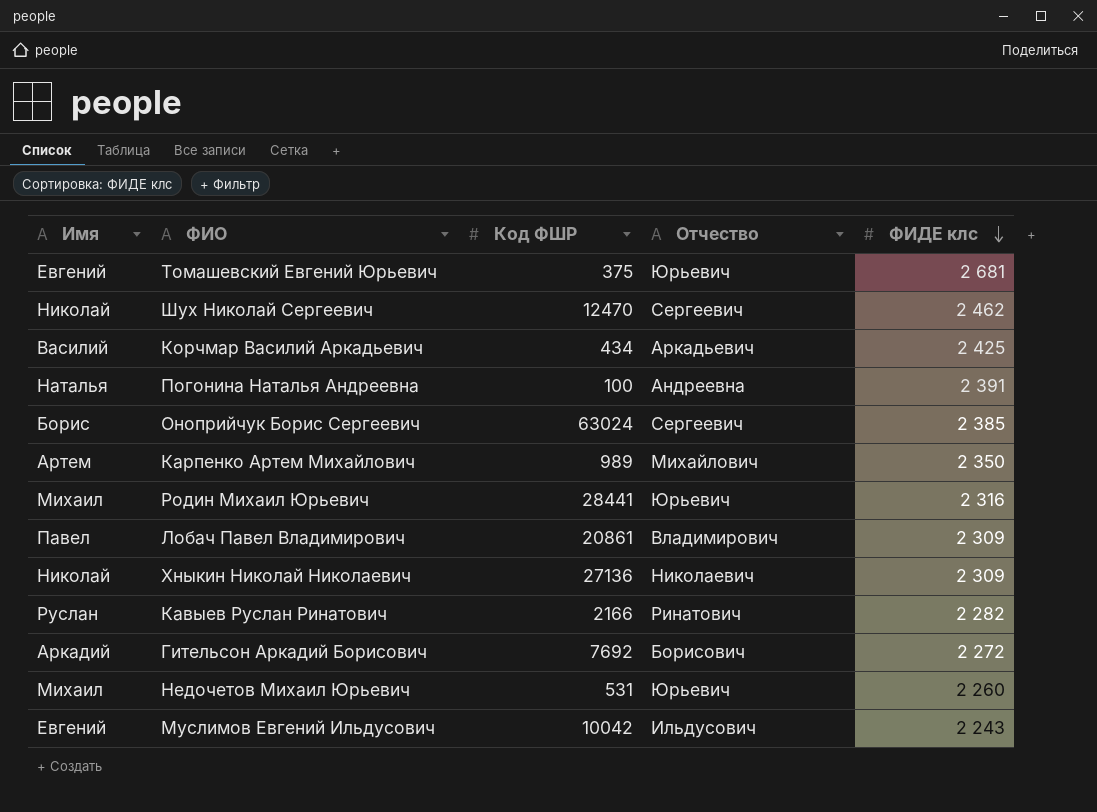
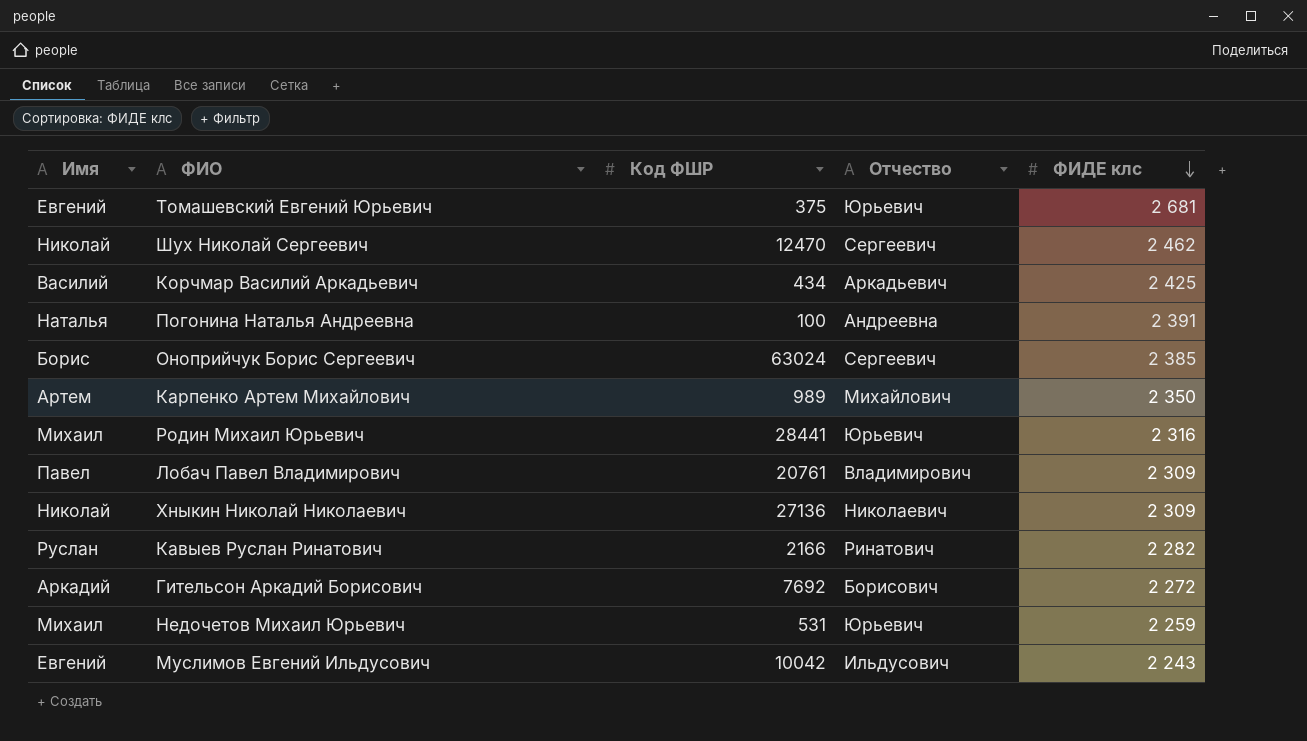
Лобач Павел Владимирович | Код ФШР: 20861 -> 20761
Недочетов Михаил Юрьевич | ФИДЕ клс: 2 260 -> 2 259

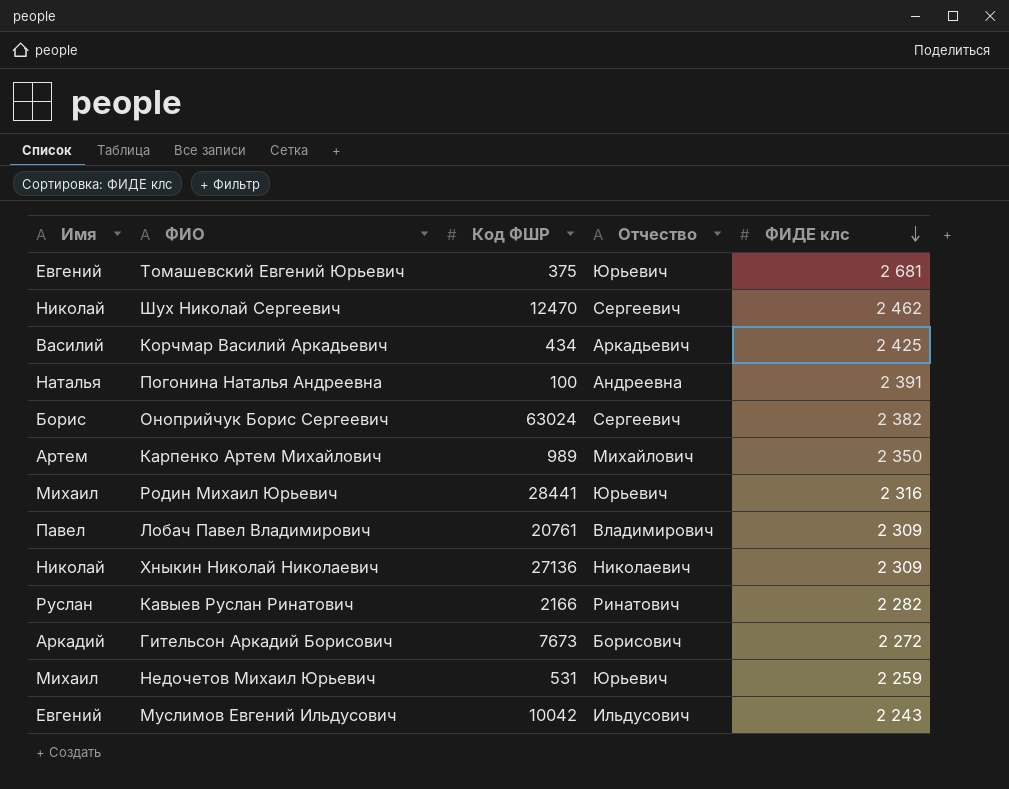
Оноприйчук Борис Сергеевич | ФИДЕ клс: 2 385 -> 2 382
Гительсон Аркадий Борисович | Код ФШР: 7692 -> 7673

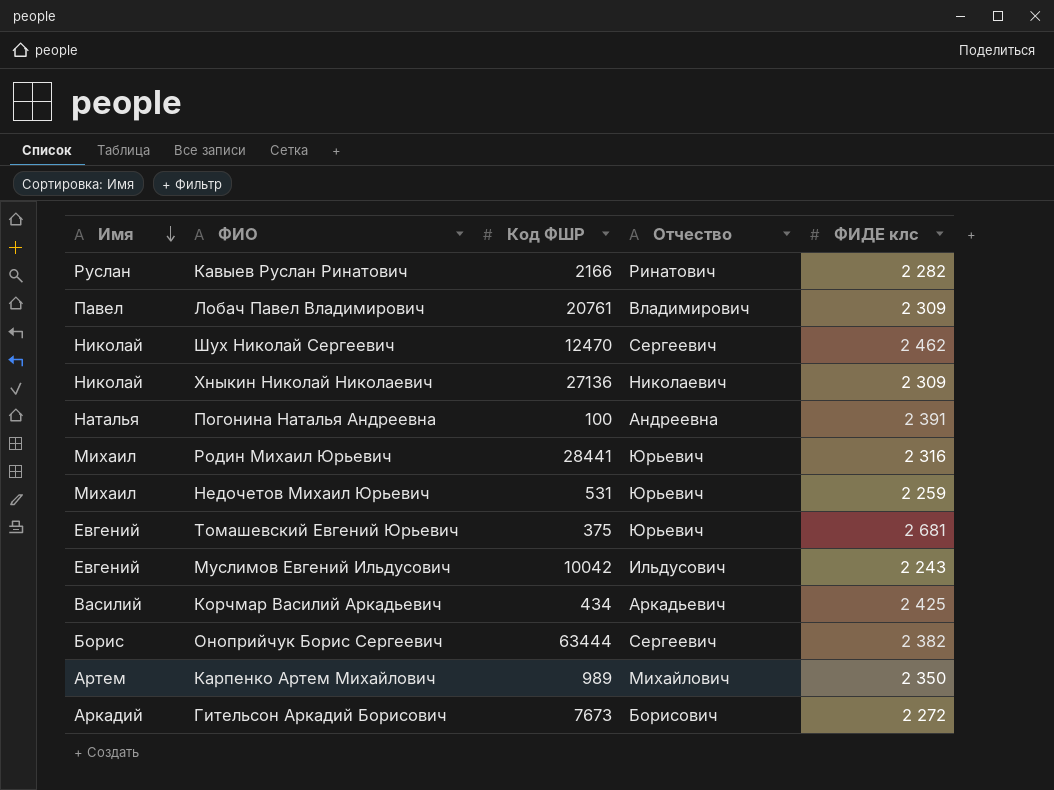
row order: ФИДЕ клс descending -> Имя descending
Оноприйчук Борис Сергеевич | Код ФШР: 63024 -> 63444

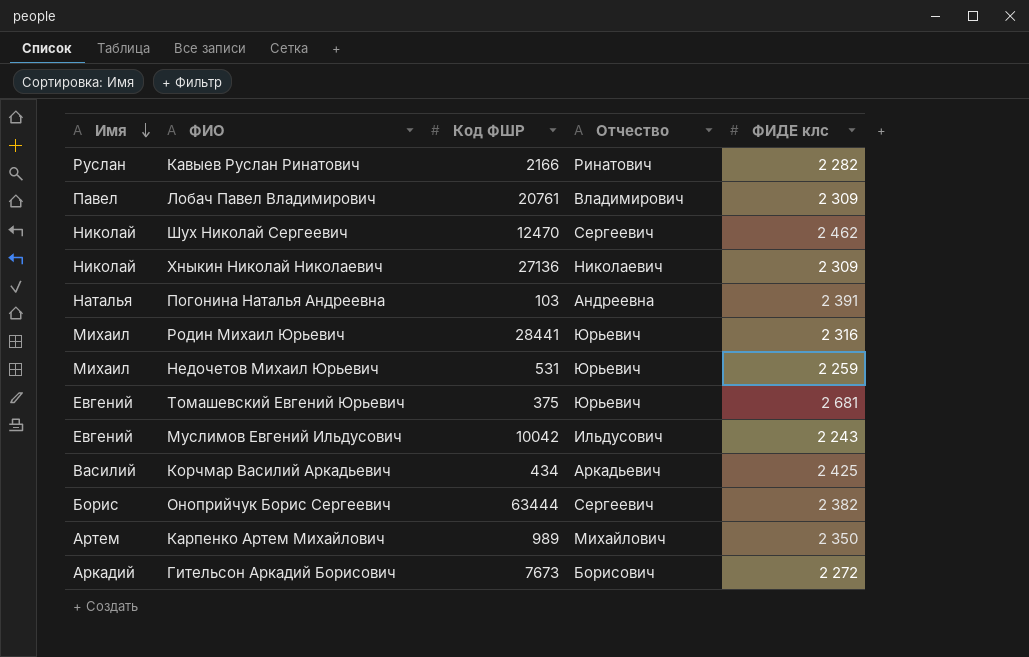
Погонина Наталья Андреевна | Код ФШР: 100 -> 103

